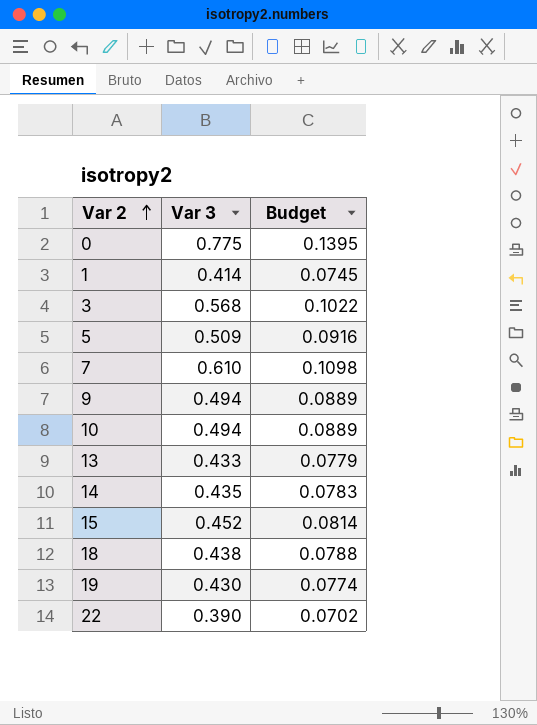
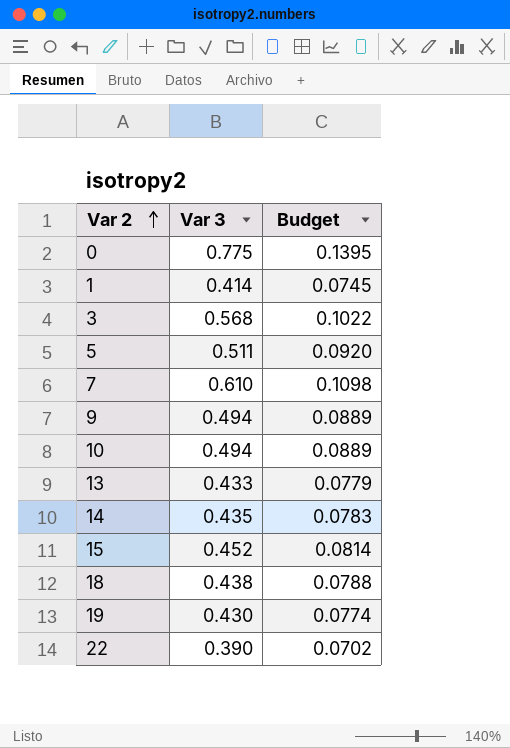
5 | Var 3: 0.509 -> 0.511
5 | Budget: 0.0916 -> 0.0920

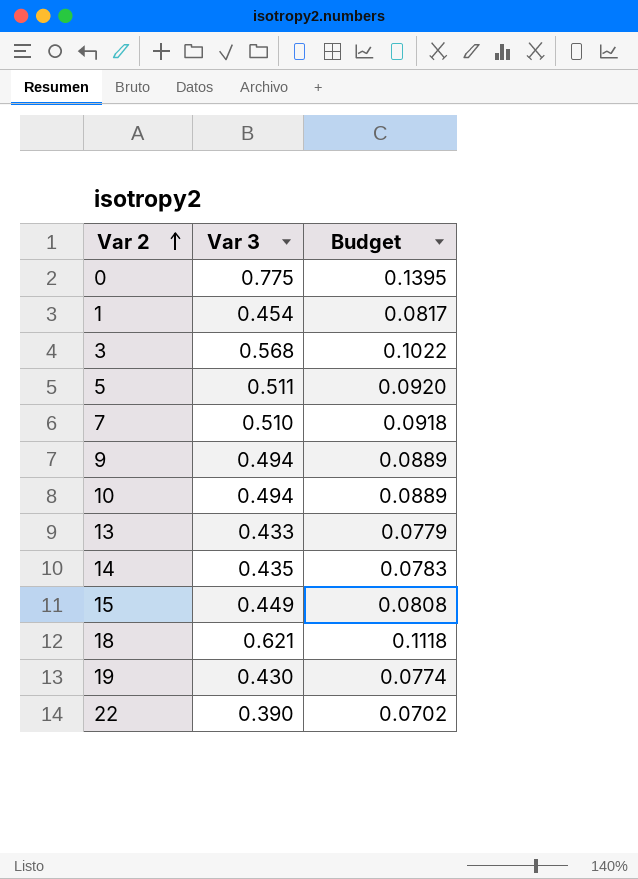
1 | Var 3: 0.414 -> 0.454
1 | Budget: 0.0745 -> 0.0817
7 | Var 3: 0.610 -> 0.510
7 | Budget: 0.1098 -> 0.0918
15 | Var 3: 0.452 -> 0.449
15 | Budget: 0.0814 -> 0.0808
18 | Var 3: 0.438 -> 0.621
18 | Budget: 0.0788 -> 0.1118

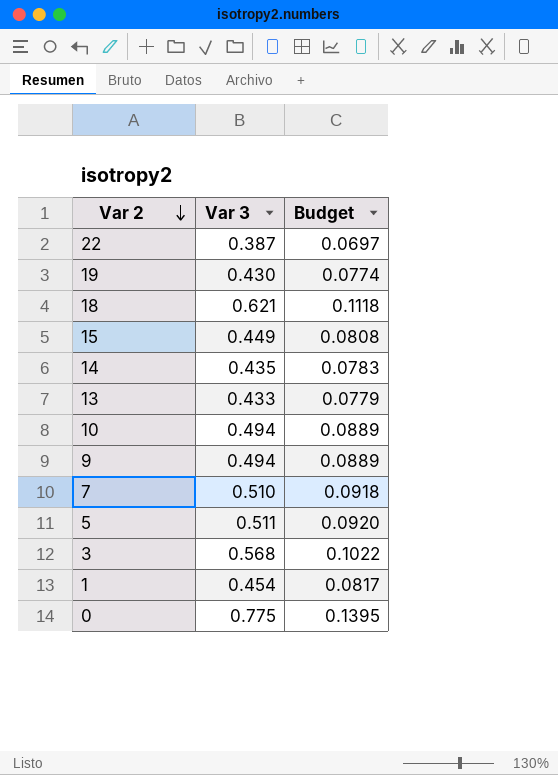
row order: Var 2 ascending -> Var 2 descending
22 | Var 3: 0.390 -> 0.387
22 | Budget: 0.0702 -> 0.0697

